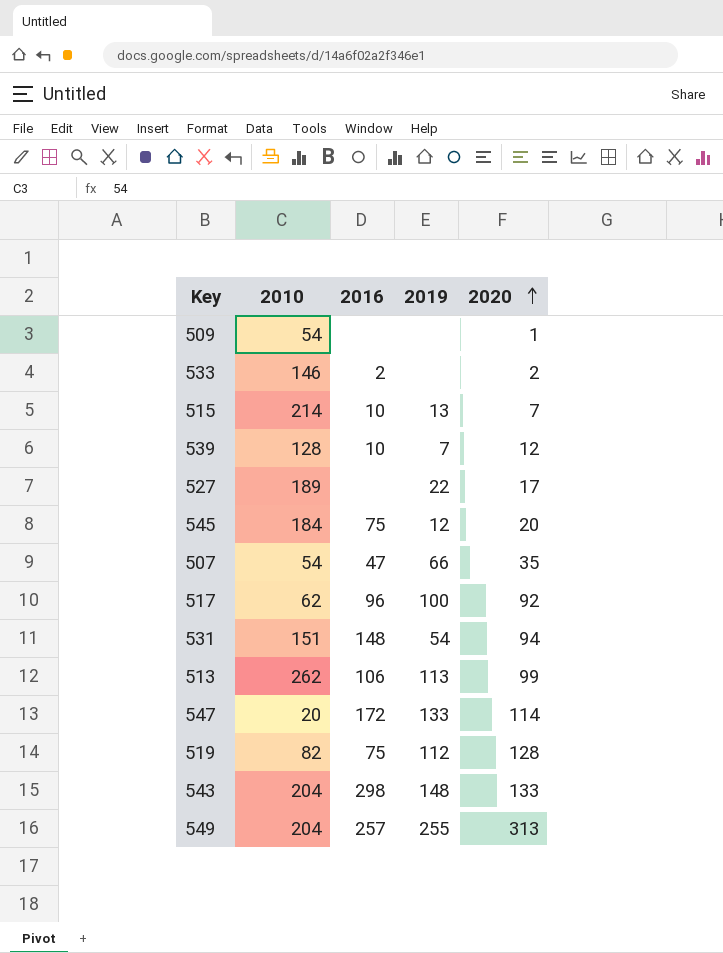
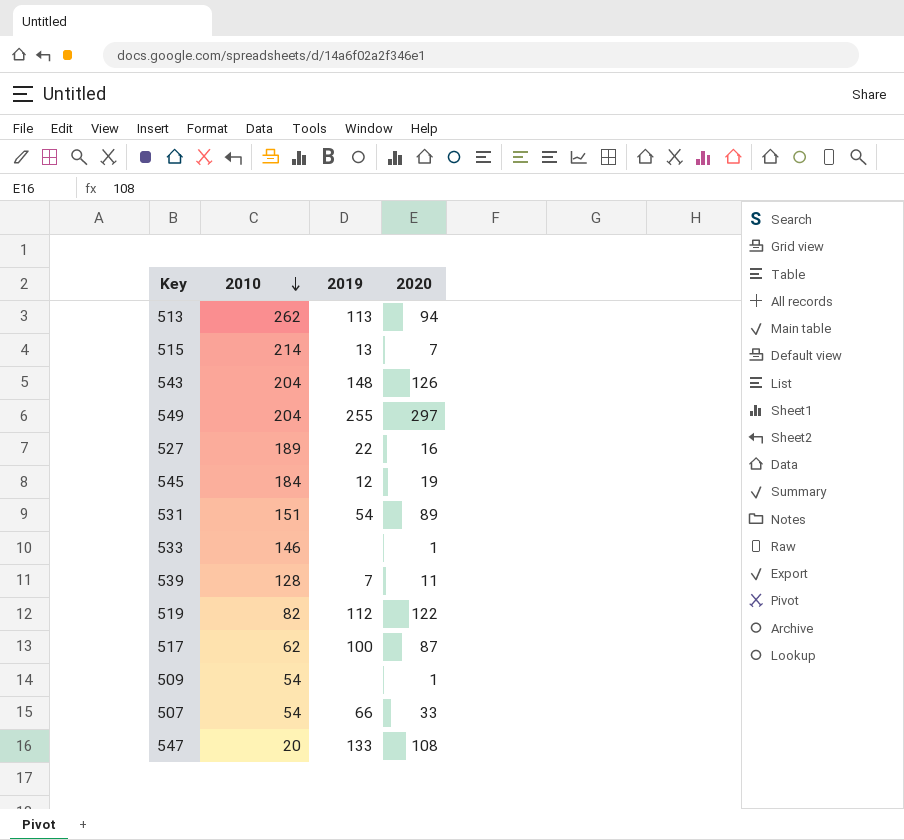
row order: 2020 ascending -> 2010 descending
column 2016 | position: 3 -> none
513 | 2020: 99 -> 94
543 | 2020: 133 -> 126
549 | 2020: 313 -> 297
527 | 2020: 17 -> 16
545 | 2020: 20 -> 19
531 | 2020: 94 -> 89
533 | 2020: 2 -> 1
539 | 2020: 12 -> 11
519 | 2020: 128 -> 122
517 | 2020: 92 -> 87
507 | 2020: 35 -> 33
547 | 2020: 114 -> 108

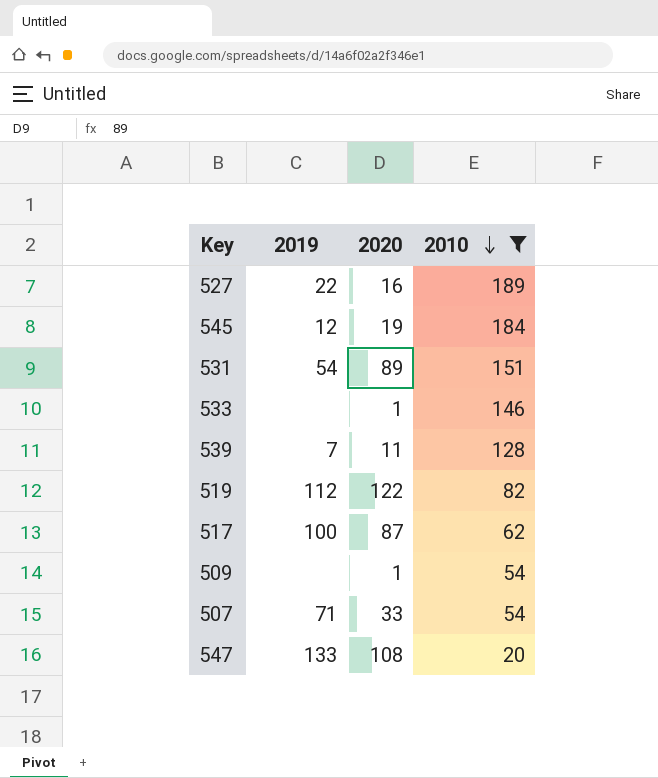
filter: none -> 2010 <= 189
column 2010 | position: 2 -> 4
507 | 2019: 66 -> 71

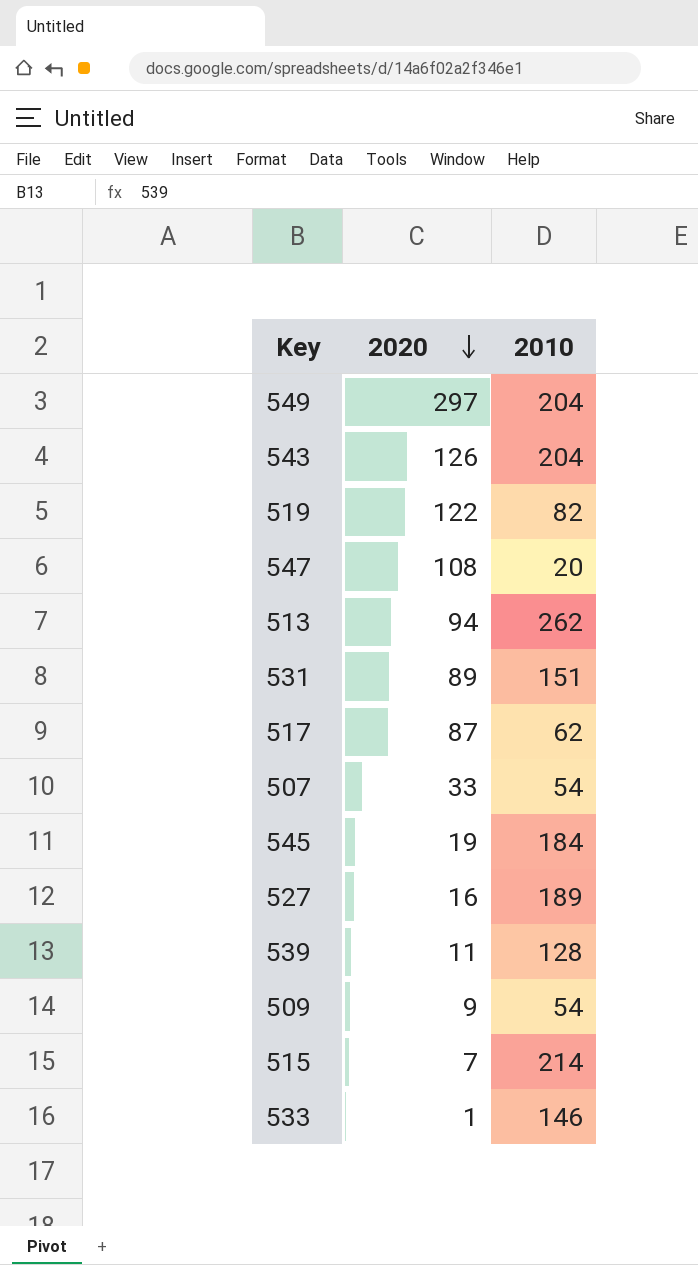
filter: 2010 <= 189 -> none
row order: 2010 descending -> 2020 descending
column 2019 | position: 2 -> none
509 | 2020: 1 -> 9

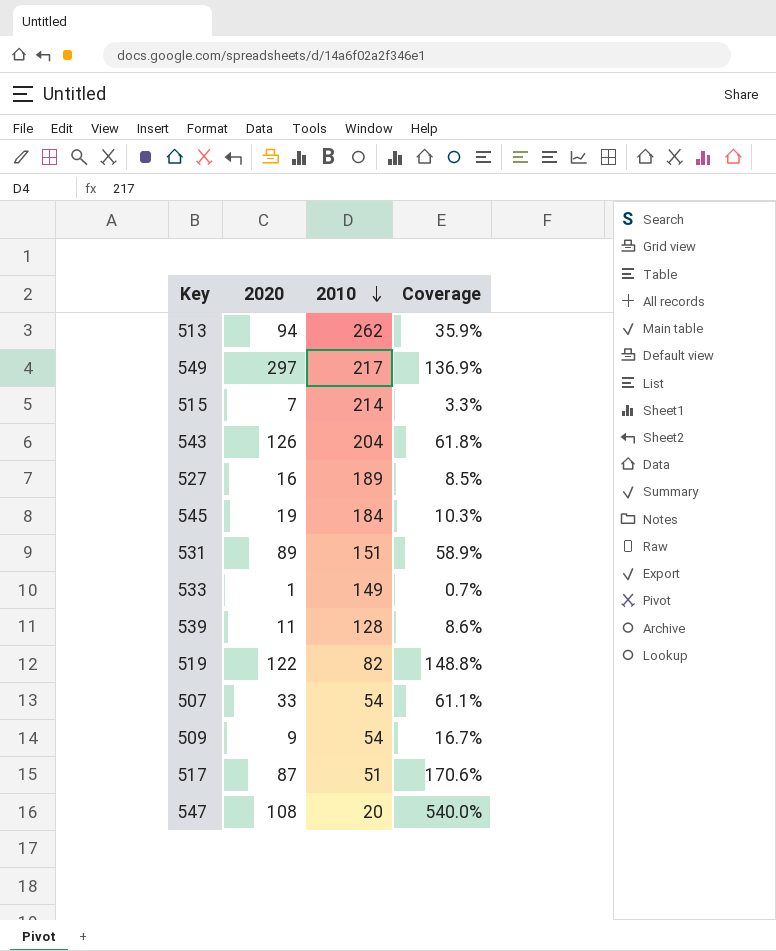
row order: 2020 descending -> 2010 descending
column Coverage | formula: none -> [2020] / [2010]
549 | 2010: 204 -> 217
533 | 2010: 146 -> 149
517 | 2010: 62 -> 51

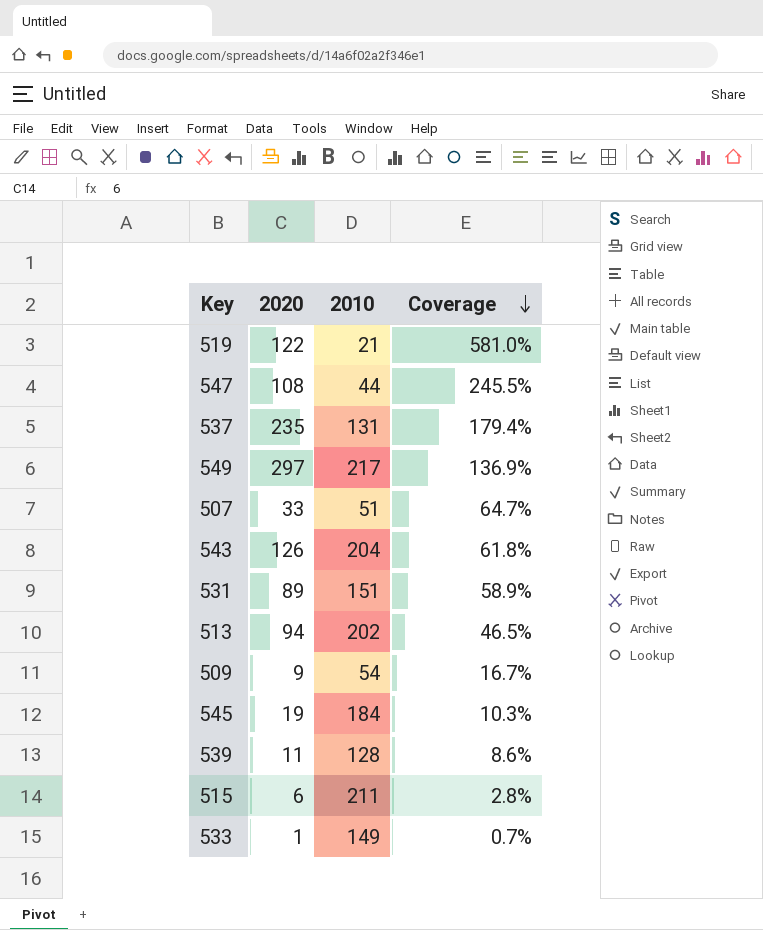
row order: 2010 descending -> Coverage descending
row 527: 16 | 189 | 8.5% -> none
row 517: 87 | 51 | 170.6% -> none
519 | 2010: 82 -> 21
519 | Coverage: 148.8% -> 581.0%
547 | 2010: 20 -> 44
547 | Coverage: 540.0% -> 245.5%
row 537: none -> 235 | 131 | 179.4%
507 | 2010: 54 -> 51
507 | Coverage: 61.1% -> 64.7%
513 | 2010: 262 -> 202
513 | Coverage: 35.9% -> 46.5%
515 | 2020: 7 -> 6
515 | 2010: 214 -> 211
515 | Coverage: 3.3% -> 2.8%

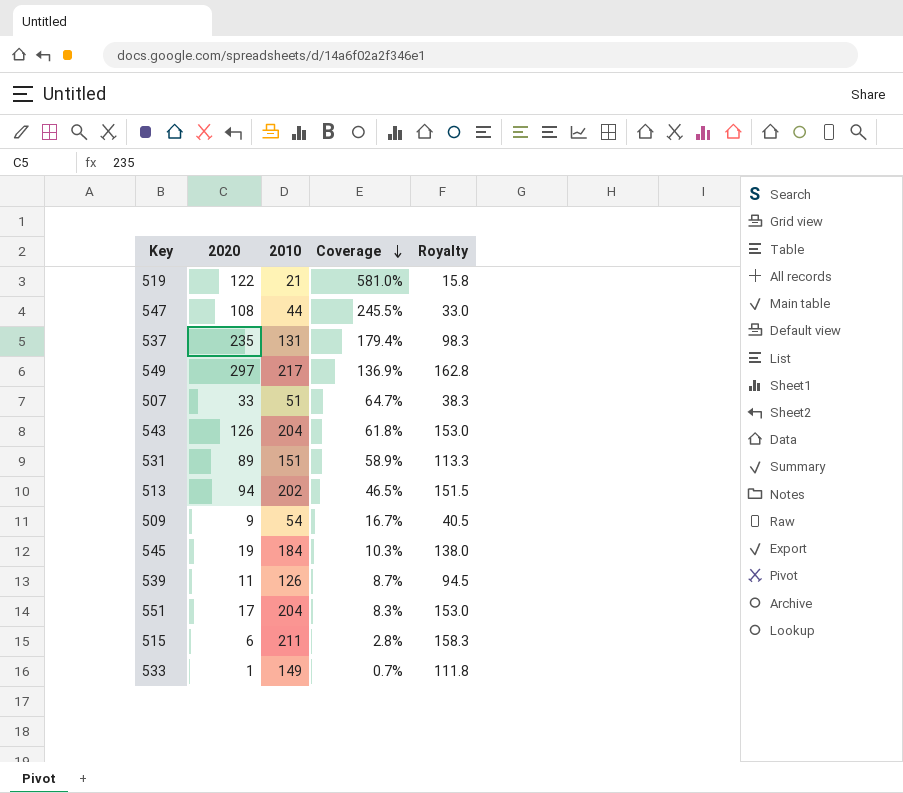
column Royalty | formula: none -> [2010] * 0.75
539 | 2010: 128 -> 126
539 | Coverage: 8.6% -> 8.7%
row 551: none -> 17 | 204 | 8.3% | 153.0

